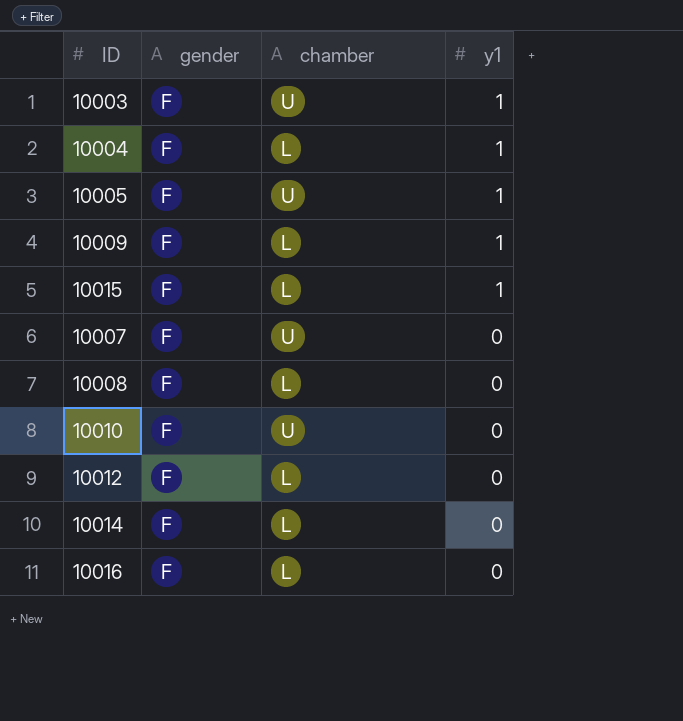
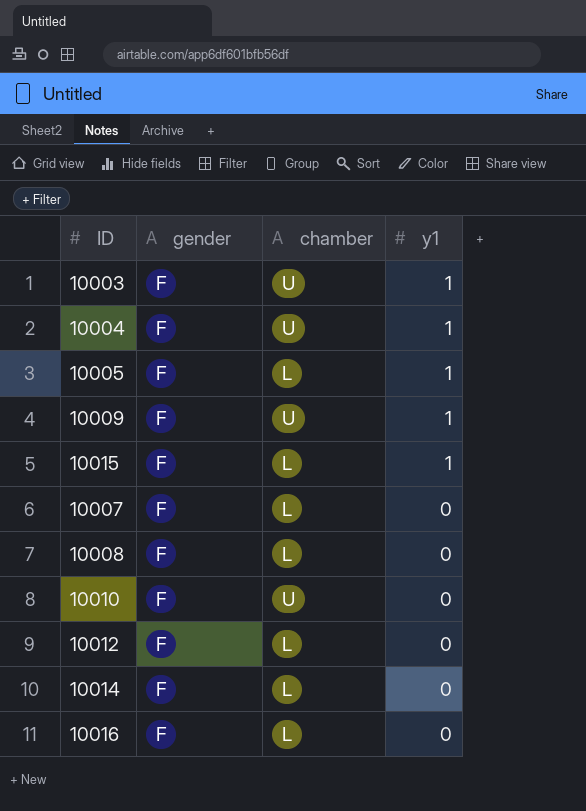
10004 | chamber: L -> U
10005 | chamber: U -> L
10009 | chamber: L -> U
10007 | chamber: U -> L

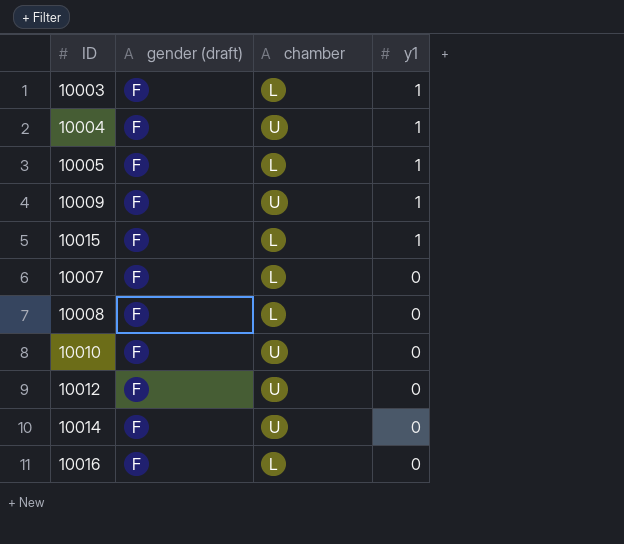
column name: gender -> gender (draft)
10003 | chamber: U -> L
10012 | chamber: L -> U
10014 | chamber: L -> U

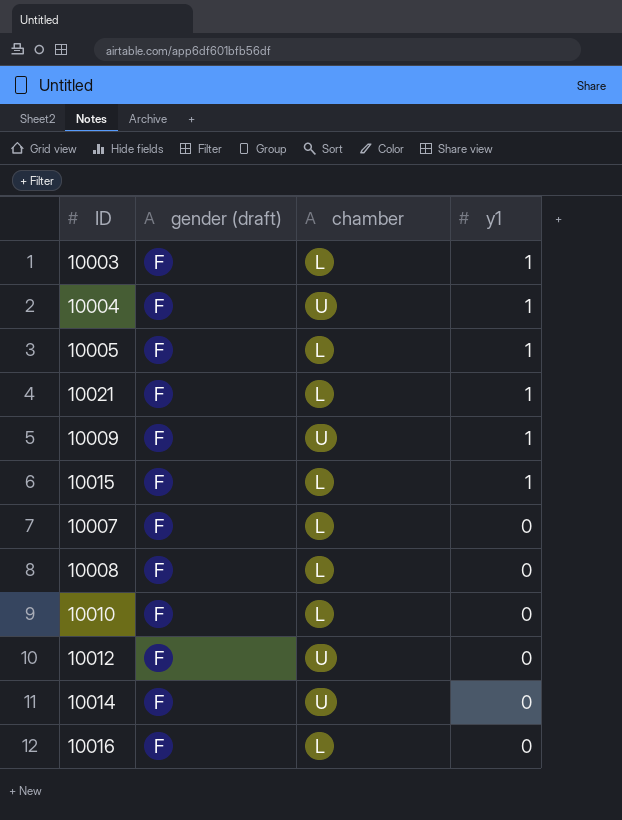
row 10021: none -> F | L | 1
10010 | chamber: U -> L

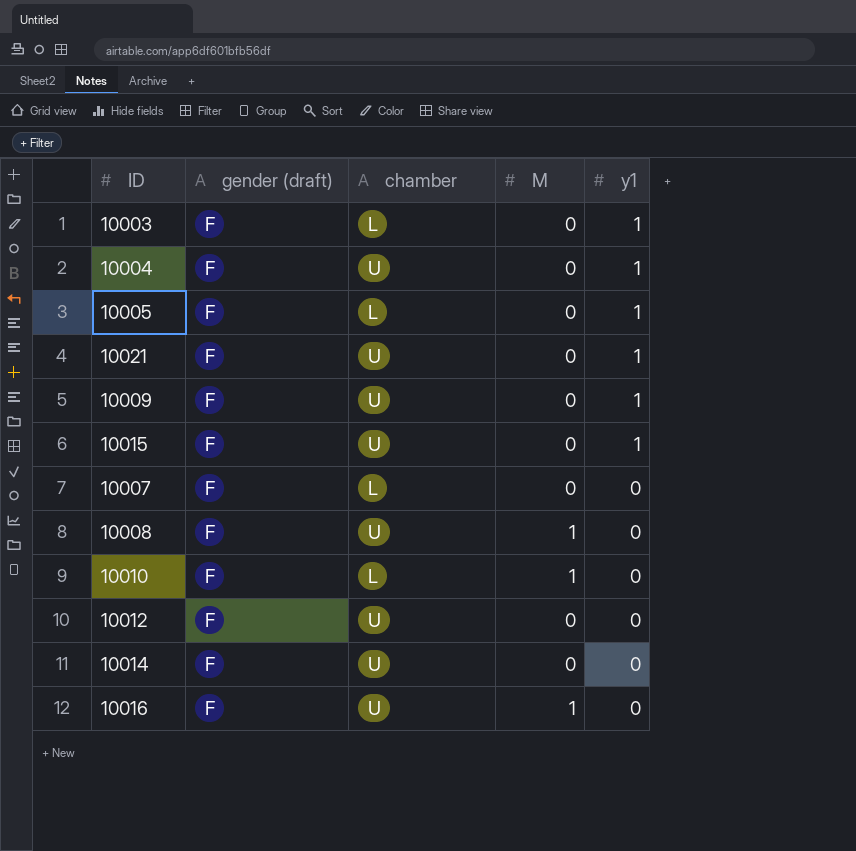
column M | position: none -> 4
10021 | chamber: L -> U
10015 | chamber: L -> U
10008 | chamber: L -> U
10016 | chamber: L -> U

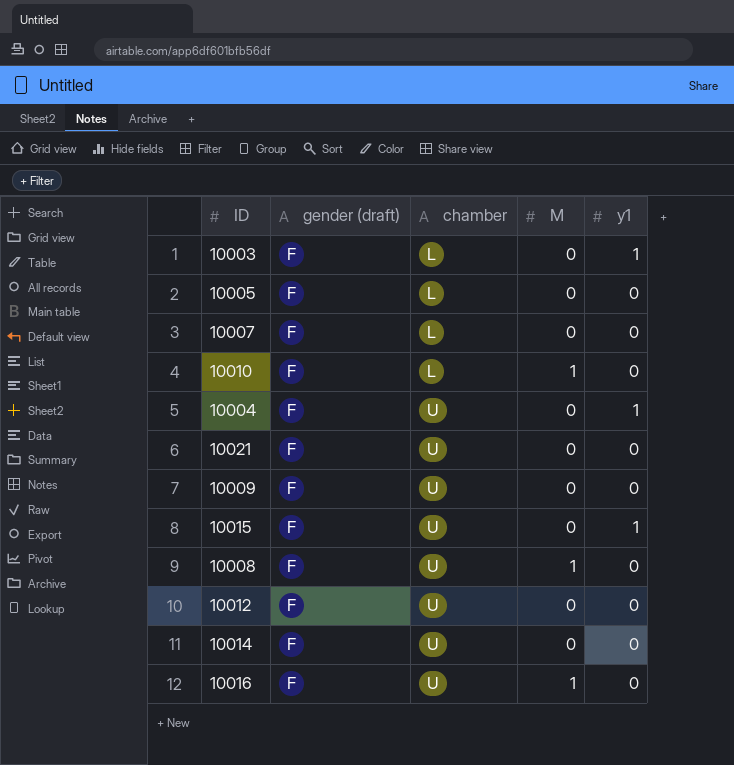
row order: y1 descending -> chamber ascending
10005 | y1: 1 -> 0
10021 | y1: 1 -> 0
10009 | y1: 1 -> 0

